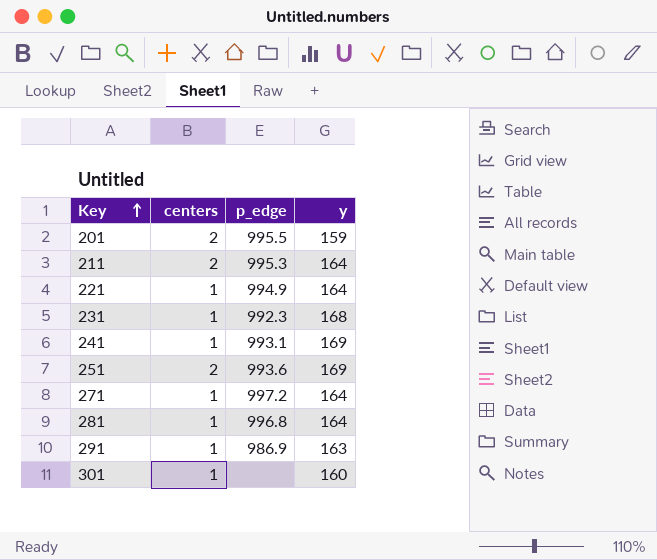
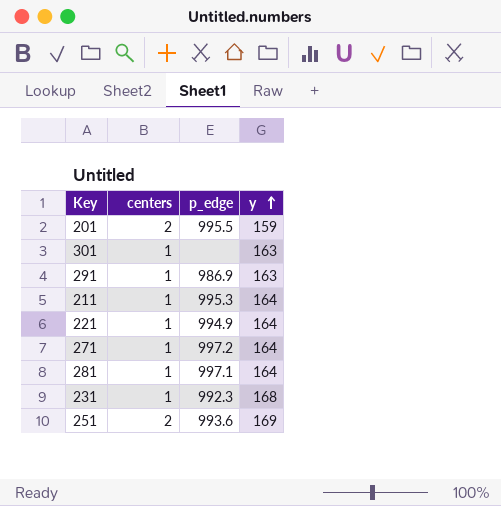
row order: Key ascending -> y ascending
row 241: 1 | 993.1 | 169 -> none
301 | y: 160 -> 163
211 | centers: 2 -> 1
281 | p_edge: 996.8 -> 997.1

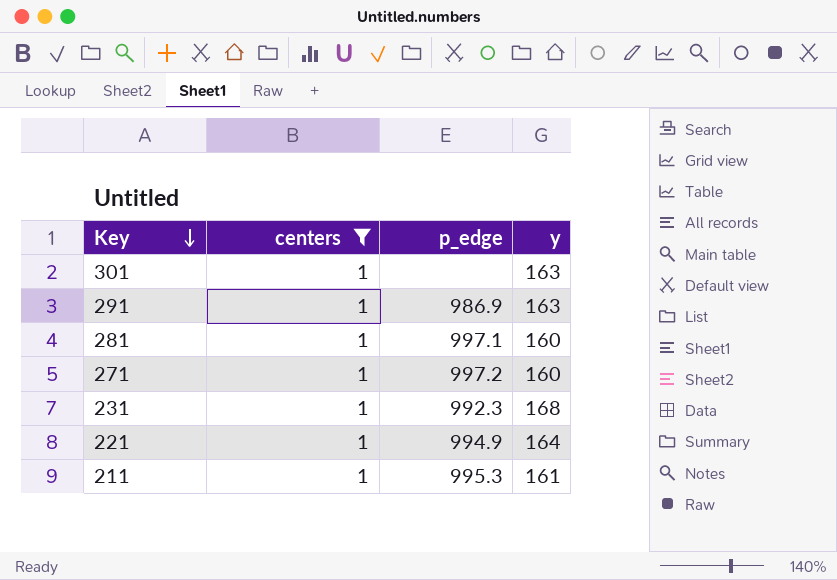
filter: none -> centers = 1
row order: y ascending -> Key descending
281 | y: 164 -> 160
271 | y: 164 -> 160
211 | y: 164 -> 161

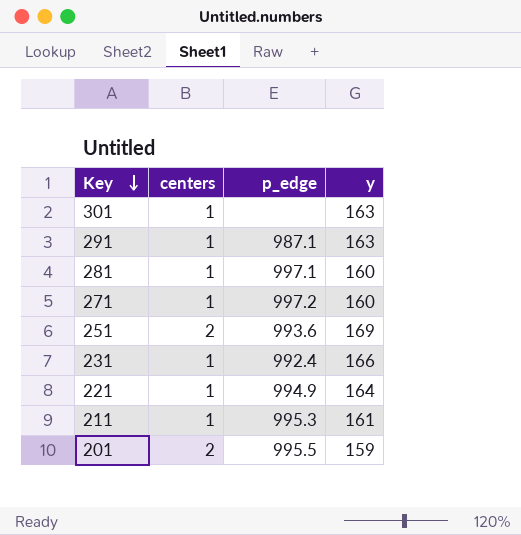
filter: centers = 1 -> none
291 | p_edge: 986.9 -> 987.1
231 | p_edge: 992.3 -> 992.4
231 | y: 168 -> 166

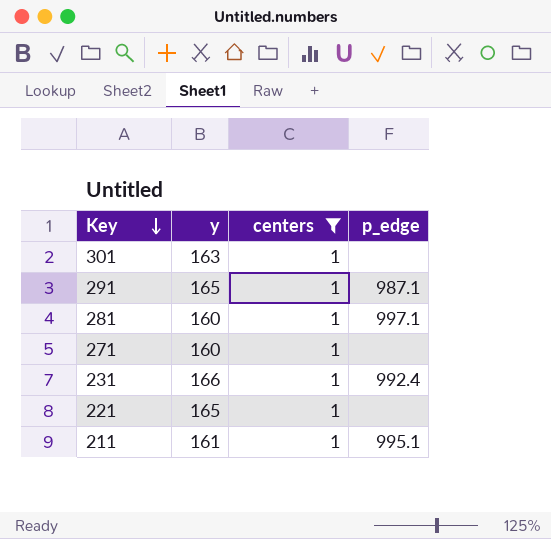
filter: none -> centers = 1
column y | position: 4 -> 2
291 | y: 163 -> 165
271 | p_edge: 997.2 -> none
221 | y: 164 -> 165
221 | p_edge: 994.9 -> none
211 | p_edge: 995.3 -> 995.1

